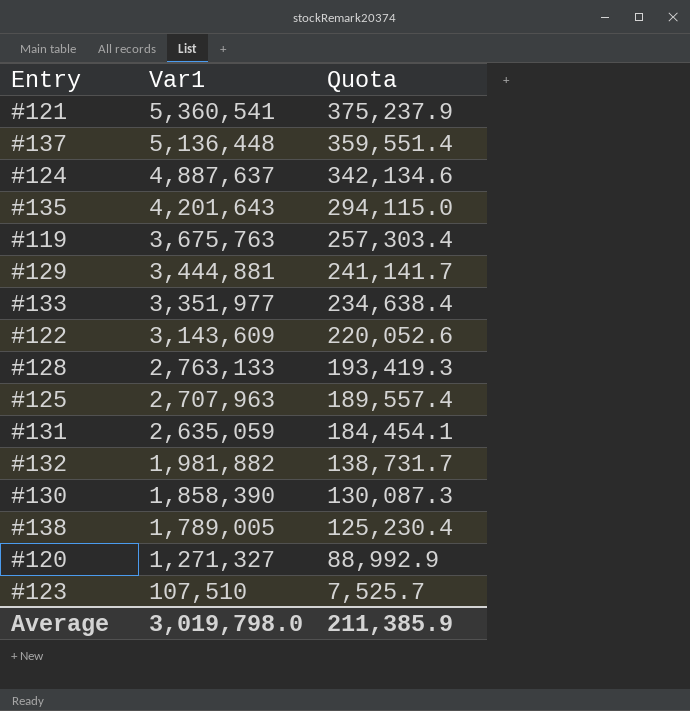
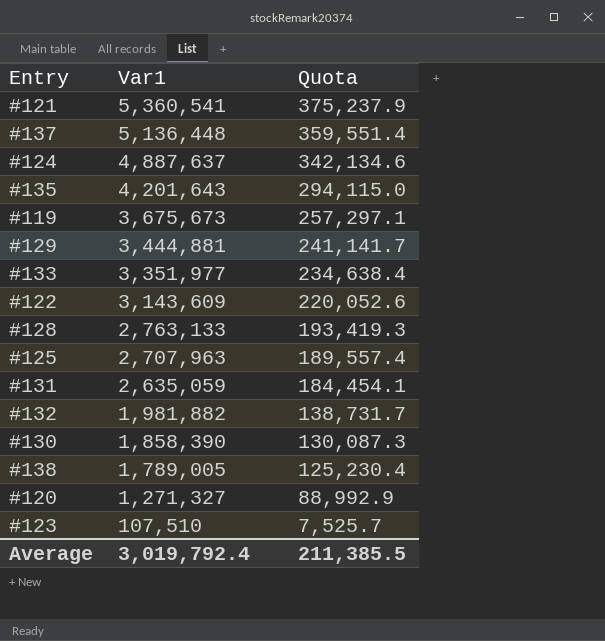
#119 | Var1: 3,675,763 -> 3,675,673
#119 | Quota: 257,303.4 -> 257,297.1
Average | Var1: 3,019,798.0 -> 3,019,792.4
Average | Quota: 211,385.9 -> 211,385.5

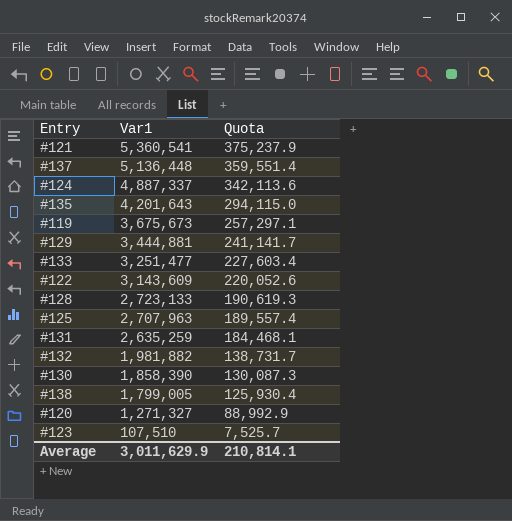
#124 | Var1: 4,887,637 -> 4,887,337
#124 | Quota: 342,134.6 -> 342,113.6
#133 | Var1: 3,351,977 -> 3,251,477
#133 | Quota: 234,638.4 -> 227,603.4
#128 | Var1: 2,763,133 -> 2,723,133
#128 | Quota: 193,419.3 -> 190,619.3
#131 | Var1: 2,635,059 -> 2,635,259
#131 | Quota: 184,454.1 -> 184,468.1
#138 | Var1: 1,789,005 -> 1,799,005
#138 | Quota: 125,230.4 -> 125,930.4
Average | Var1: 3,019,792.4 -> 3,011,629.9
Average | Quota: 211,385.5 -> 210,814.1

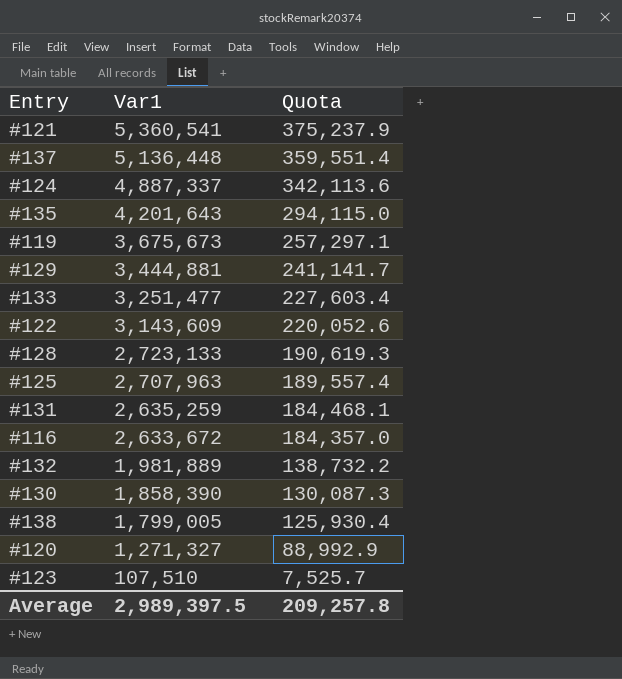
row #116: none -> 2,633,672 | 184,357.0
#132 | Var1: 1,981,882 -> 1,981,889
#132 | Quota: 138,731.7 -> 138,732.2
Average | Var1: 3,011,629.9 -> 2,989,397.5
Average | Quota: 210,814.1 -> 209,257.8

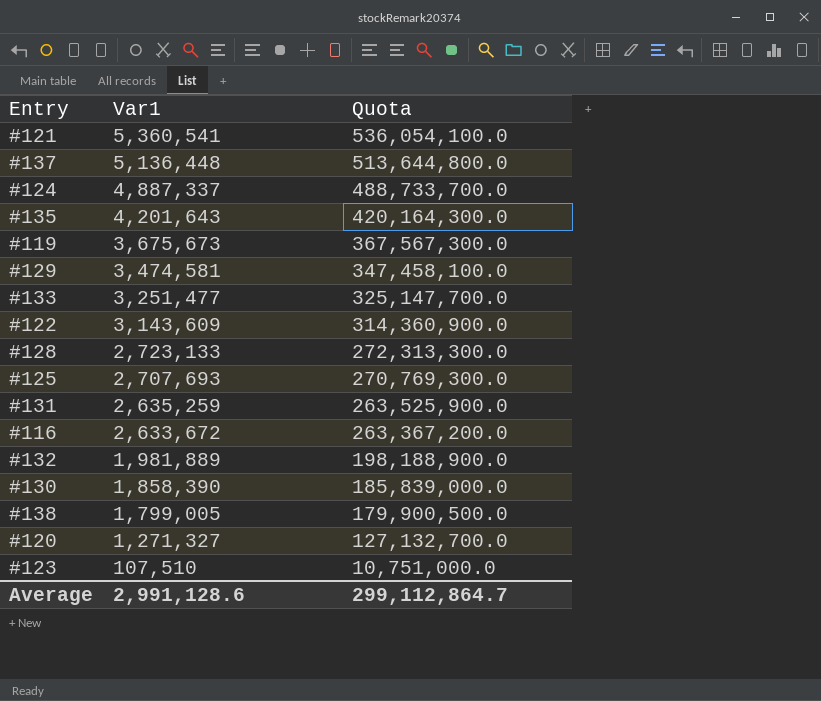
column Quota | formula: [Var1] * 0.07 -> [Var1] * 100
#129 | Var1: 3,444,881 -> 3,474,581
#125 | Var1: 2,707,963 -> 2,707,693
Average | Var1: 2,989,397.5 -> 2,991,128.6
Average | Quota: 209,257.8 -> 299,112,864.7

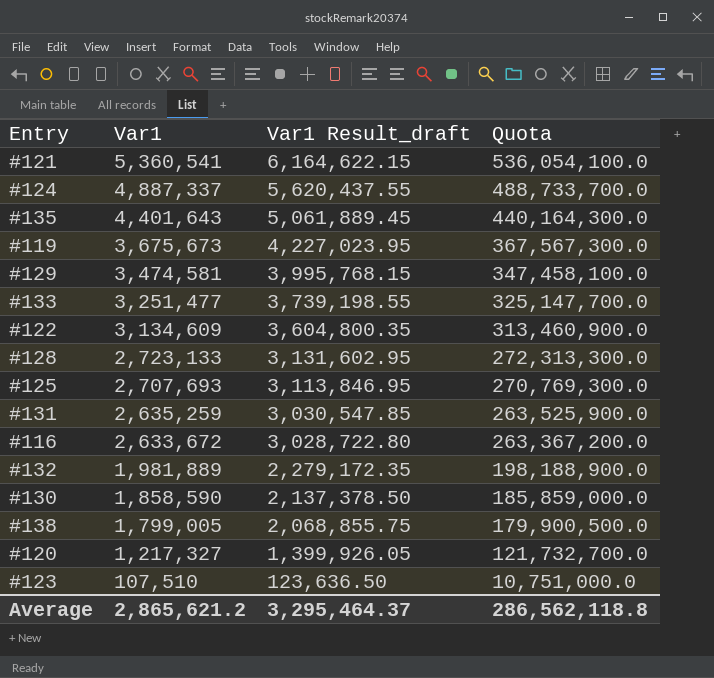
column Var1 Result_draft | formula: none -> [Var1] * 1.15
row #137: 5,136,448 | 513,644,800.0 -> none
#135 | Var1: 4,201,643 -> 4,401,643
#135 | Quota: 420,164,300.0 -> 440,164,300.0
#122 | Var1: 3,143,609 -> 3,134,609
#122 | Quota: 314,360,900.0 -> 313,460,900.0
#130 | Var1: 1,858,390 -> 1,858,590
#130 | Quota: 185,839,000.0 -> 185,859,000.0
#120 | Var1: 1,271,327 -> 1,217,327
#120 | Quota: 127,132,700.0 -> 121,732,700.0
Average | Var1: 2,991,128.6 -> 2,865,621.2
Average | Quota: 299,112,864.7 -> 286,562,118.8

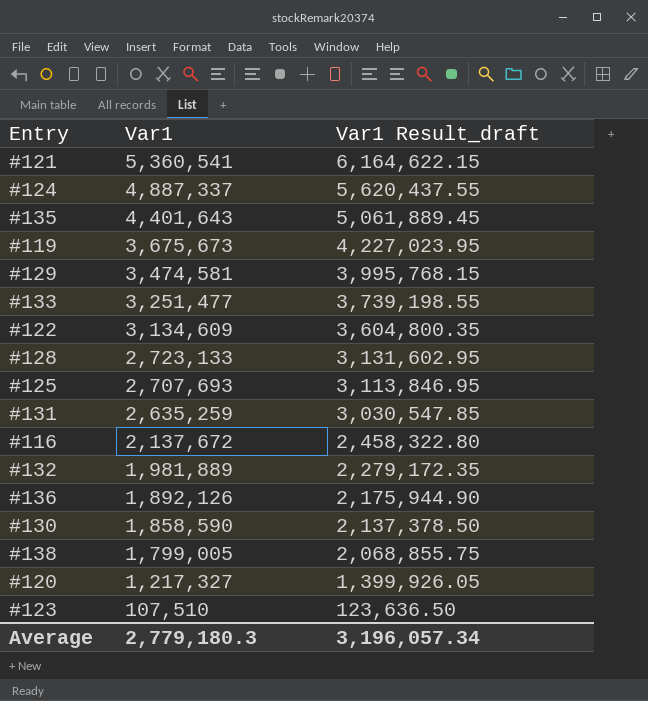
column Quota | formula: [Var1] * 100 -> none
#116 | Var1: 2,633,672 -> 2,137,672
#116 | Var1 Result_draft: 3,028,722.80 -> 2,458,322.80
row #136: none -> 1,892,126 | 2,175,944.90
Average | Var1: 2,865,621.2 -> 2,779,180.3
Average | Var1 Result_draft: 3,295,464.37 -> 3,196,057.34

